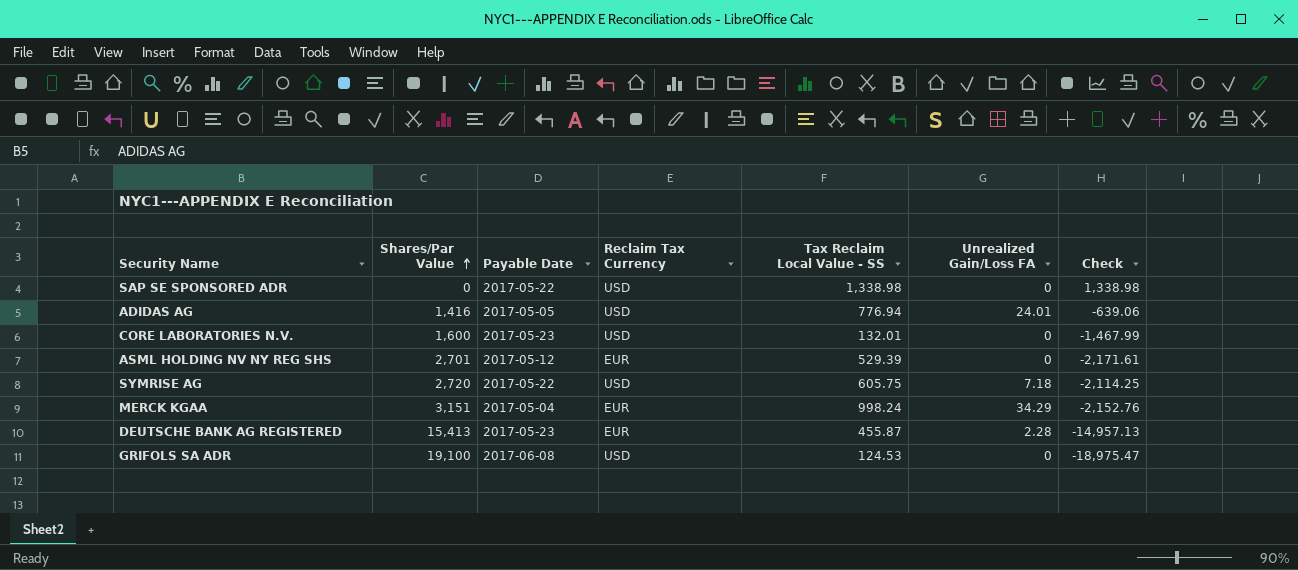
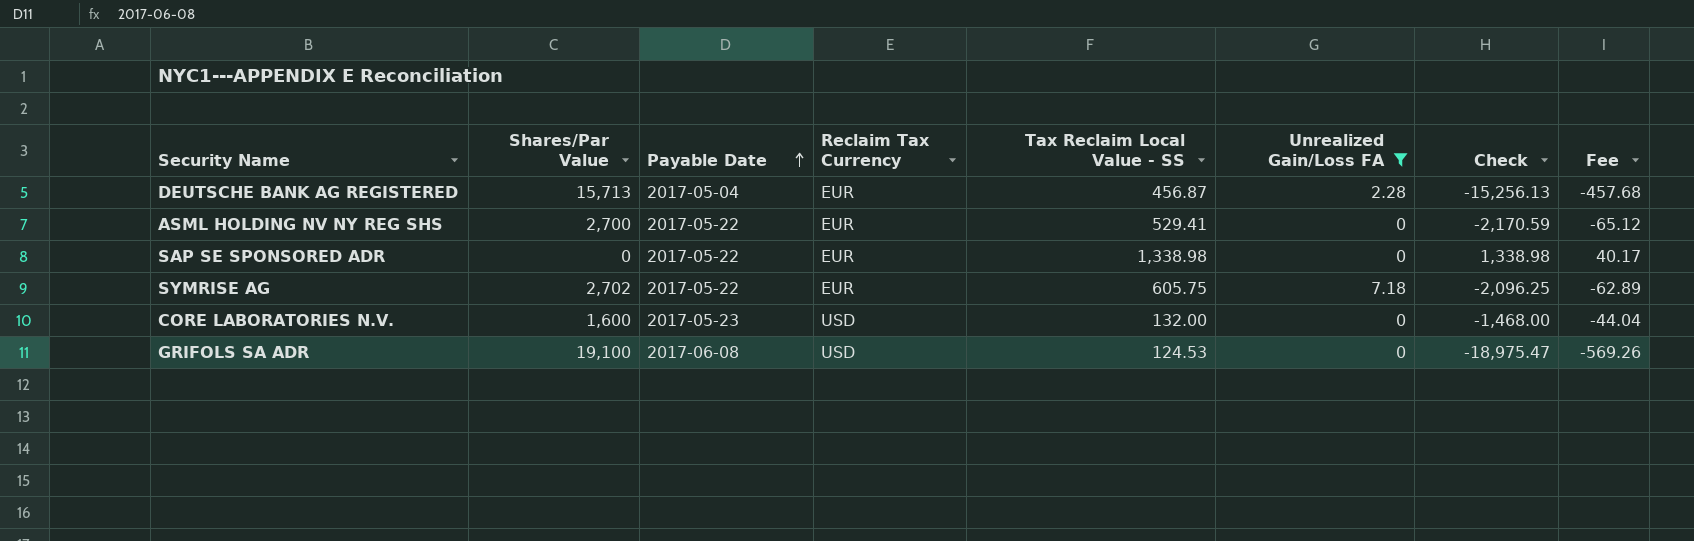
filter: none -> Unrealized Gain/Loss FA <= 7.18
row order: Shares/Par Value ascending -> Payable Date ascending
column Fee | formula: none -> [Check] * 0.03
DEUTSCHE BANK AG REGISTERED | Shares/Par Value: 15,413 -> 15,713
DEUTSCHE BANK AG REGISTERED | Payable Date: 2017-05-23 -> 2017-05-04
DEUTSCHE BANK AG REGISTERED | Tax Reclaim Local Value - SS: 455.87 -> 456.87
DEUTSCHE BANK AG REGISTERED | Check: -14,957.13 -> -15,256.13
ASML HOLDING NV NY REG SHS | Shares/Par Value: 2,701 -> 2,700
ASML HOLDING NV NY REG SHS | Payable Date: 2017-05-12 -> 2017-05-22
ASML HOLDING NV NY REG SHS | Tax Reclaim Local Value - SS: 529.39 -> 529.41
ASML HOLDING NV NY REG SHS | Check: -2,171.61 -> -2,170.59
SAP SE SPONSORED ADR | Reclaim Tax Currency: USD -> EUR
SYMRISE AG | Shares/Par Value: 2,720 -> 2,702
SYMRISE AG | Reclaim Tax Currency: USD -> EUR
SYMRISE AG | Check: -2,114.25 -> -2,096.25
CORE LABORATORIES N.V. | Tax Reclaim Local Value - SS: 132.01 -> 132.00
CORE LABORATORIES N.V. | Check: -1,467.99 -> -1,468.00

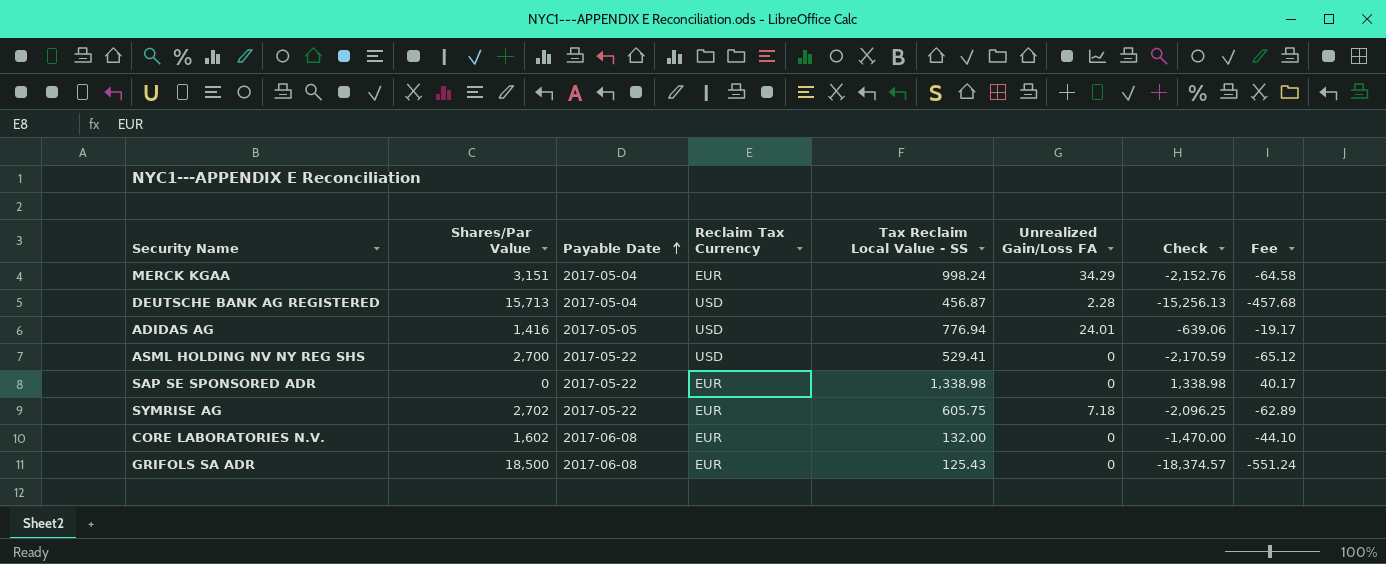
filter: Unrealized Gain/Loss FA <= 7.18 -> none
DEUTSCHE BANK AG REGISTERED | Reclaim Tax Currency: EUR -> USD
ASML HOLDING NV NY REG SHS | Reclaim Tax Currency: EUR -> USD
CORE LABORATORIES N.V. | Shares/Par Value: 1,600 -> 1,602
CORE LABORATORIES N.V. | Payable Date: 2017-05-23 -> 2017-06-08
CORE LABORATORIES N.V. | Reclaim Tax Currency: USD -> EUR
CORE LABORATORIES N.V. | Check: -1,468.00 -> -1,470.00
CORE LABORATORIES N.V. | Fee: -44.04 -> -44.10
GRIFOLS SA ADR | Shares/Par Value: 19,100 -> 18,500
GRIFOLS SA ADR | Reclaim Tax Currency: USD -> EUR
GRIFOLS SA ADR | Tax Reclaim Local Value - SS: 124.53 -> 125.43
GRIFOLS SA ADR | Check: -18,975.47 -> -18,374.57
GRIFOLS SA ADR | Fee: -569.26 -> -551.24

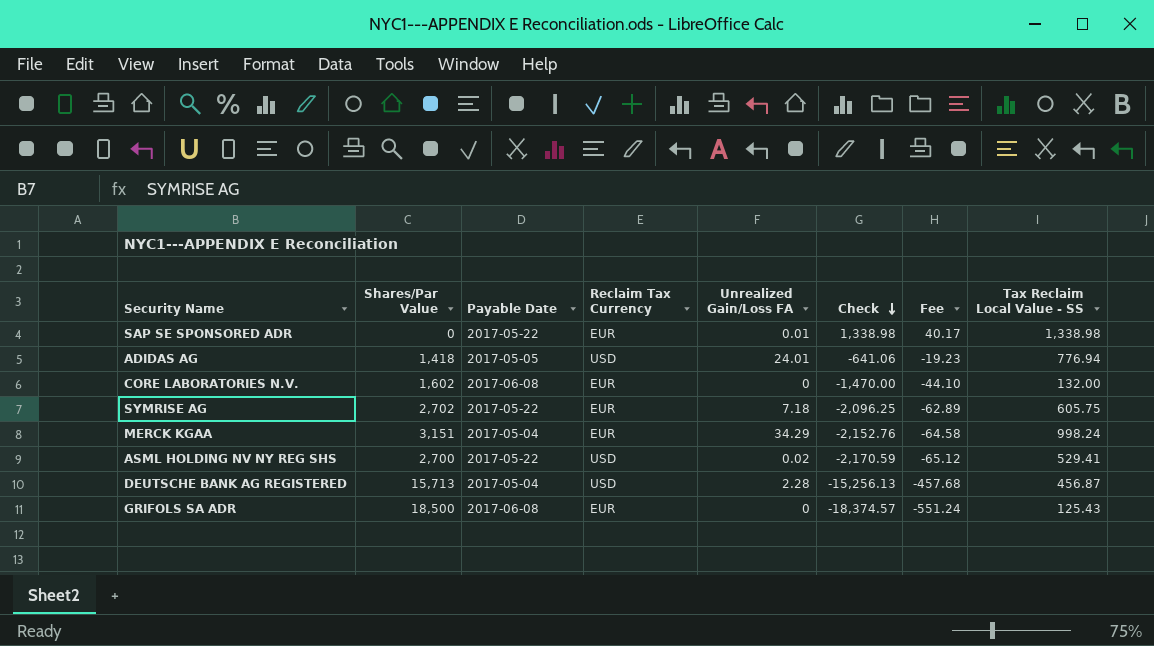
row order: Payable Date ascending -> Check descending
column Tax Reclaim Local Value - SS | position: 5 -> 8
SAP SE SPONSORED ADR | Unrealized Gain/Loss FA: 0 -> 0.01
ADIDAS AG | Shares/Par Value: 1,416 -> 1,418
ADIDAS AG | Check: -639.06 -> -641.06
ADIDAS AG | Fee: -19.17 -> -19.23
ASML HOLDING NV NY REG SHS | Unrealized Gain/Loss FA: 0 -> 0.02

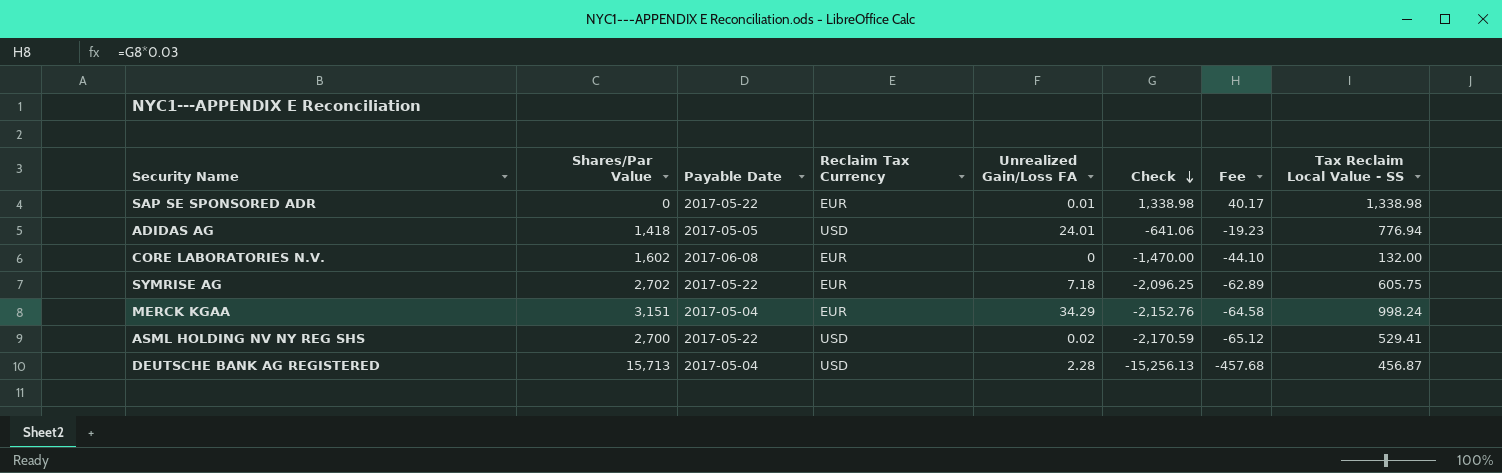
row GRIFOLS SA ADR: 18,500 | 2017-06-08 | EUR | 0 | -18,374.57 | -551.24 | 125.43 -> none

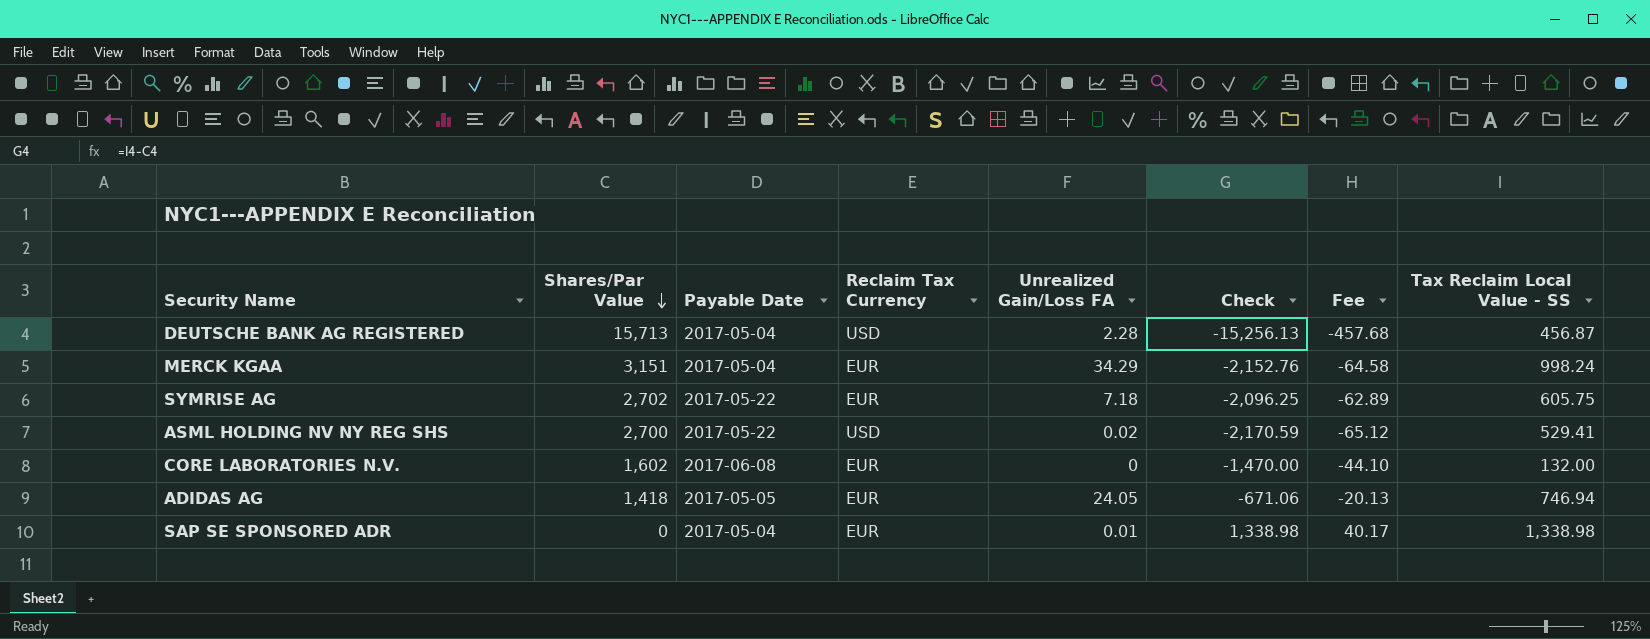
row order: Check descending -> Shares/Par Value descending
ADIDAS AG | Reclaim Tax Currency: USD -> EUR
ADIDAS AG | Unrealized Gain/Loss FA: 24.01 -> 24.05
ADIDAS AG | Check: -641.06 -> -671.06
ADIDAS AG | Fee: -19.23 -> -20.13
ADIDAS AG | Tax Reclaim Local Value - SS: 776.94 -> 746.94
SAP SE SPONSORED ADR | Payable Date: 2017-05-22 -> 2017-05-04

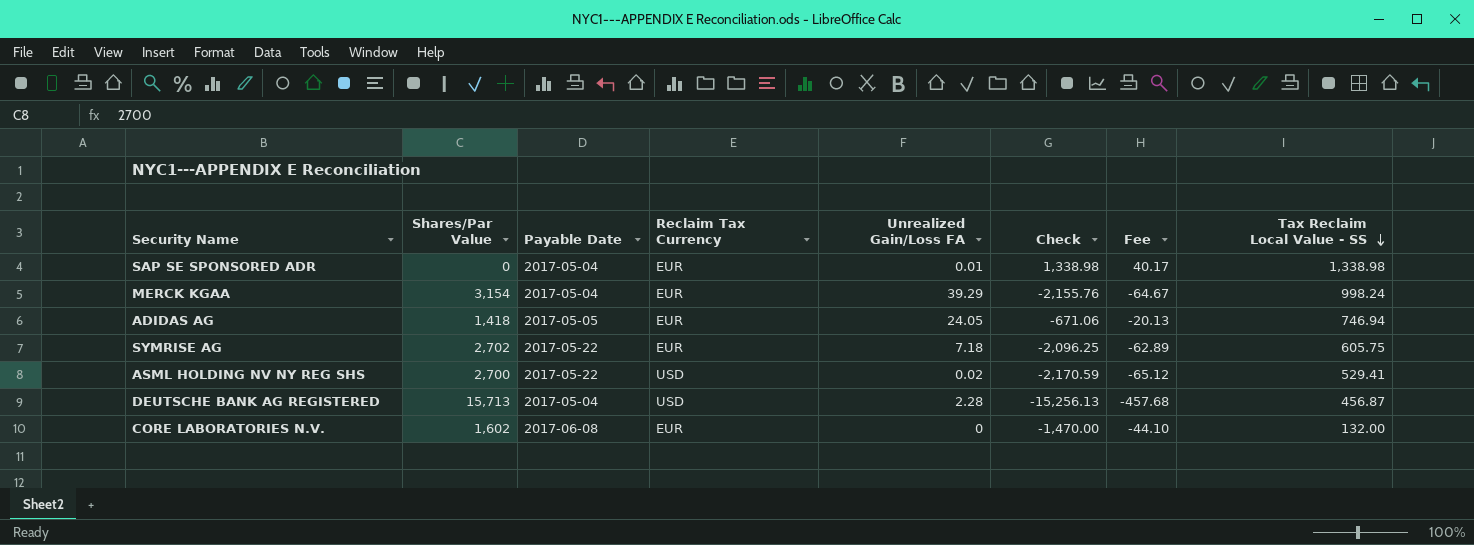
row order: Shares/Par Value descending -> Tax Reclaim Local Value - SS descending
MERCK KGAA | Shares/Par Value: 3,151 -> 3,154
MERCK KGAA | Unrealized Gain/Loss FA: 34.29 -> 39.29
MERCK KGAA | Check: -2,152.76 -> -2,155.76
MERCK KGAA | Fee: -64.58 -> -64.67

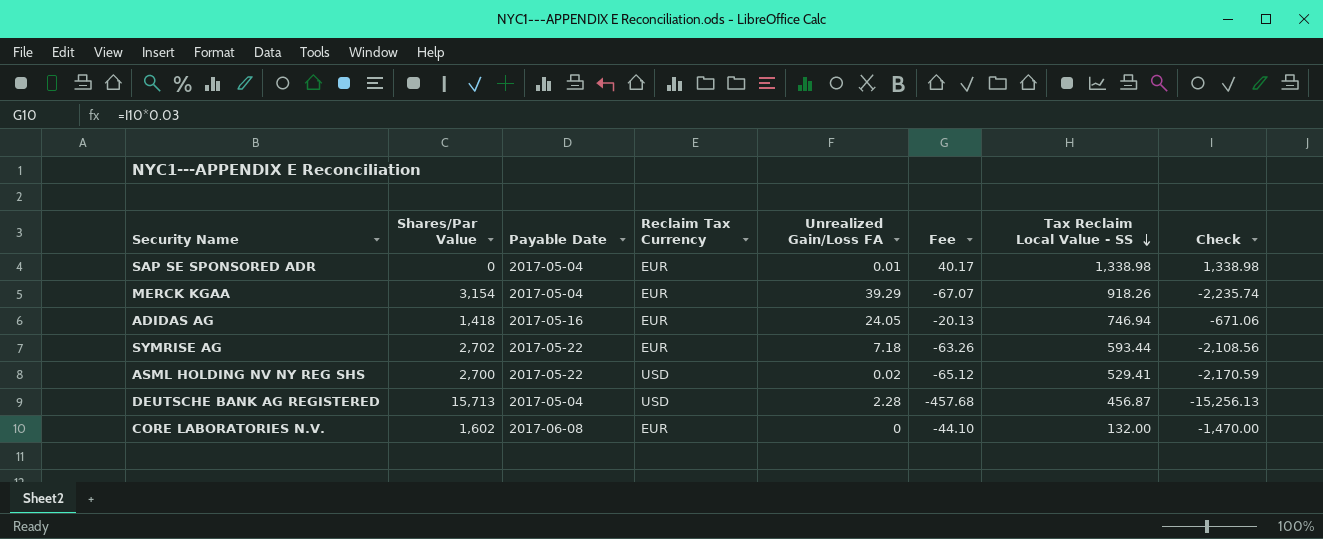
column Check | position: 6 -> 8
MERCK KGAA | Fee: -64.67 -> -67.07
MERCK KGAA | Tax Reclaim Local Value - SS: 998.24 -> 918.26
MERCK KGAA | Check: -2,155.76 -> -2,235.74
ADIDAS AG | Payable Date: 2017-05-05 -> 2017-05-16
SYMRISE AG | Fee: -62.89 -> -63.26
SYMRISE AG | Tax Reclaim Local Value - SS: 605.75 -> 593.44
SYMRISE AG | Check: -2,096.25 -> -2,108.56

